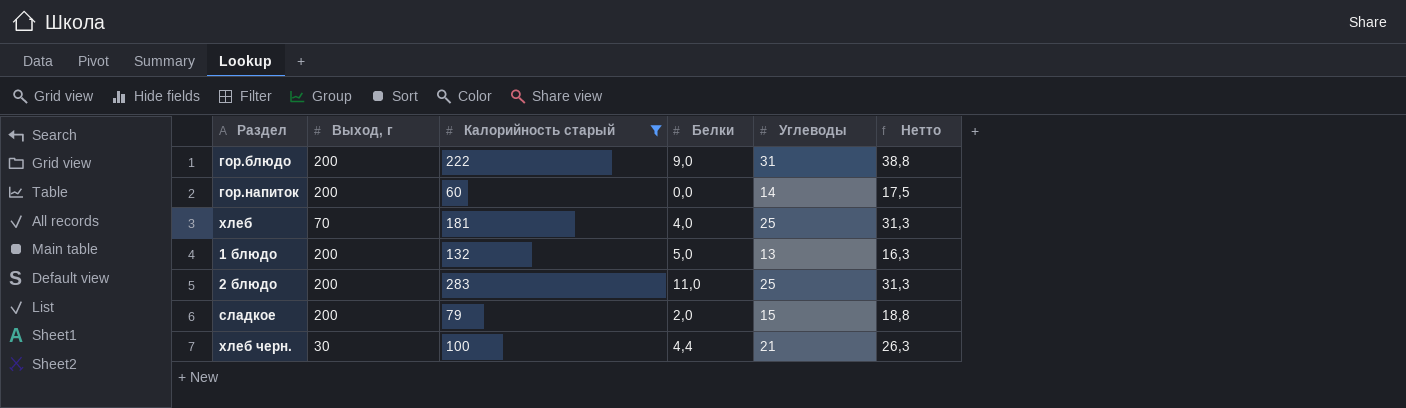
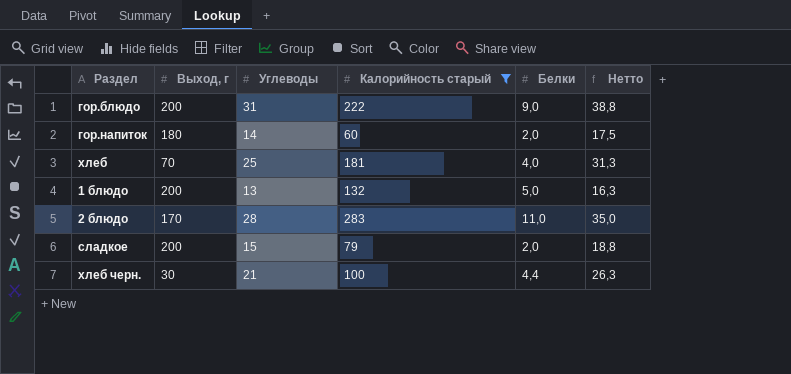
column Углеводы | position: 5 -> 3
гор.напиток | Выход, г: 200 -> 180
гор.напиток | Белки: 0,0 -> 2,0
2 блюдо | Выход, г: 200 -> 170
2 блюдо | Углеводы: 25 -> 28
2 блюдо | Нетто: 31,3 -> 35,0

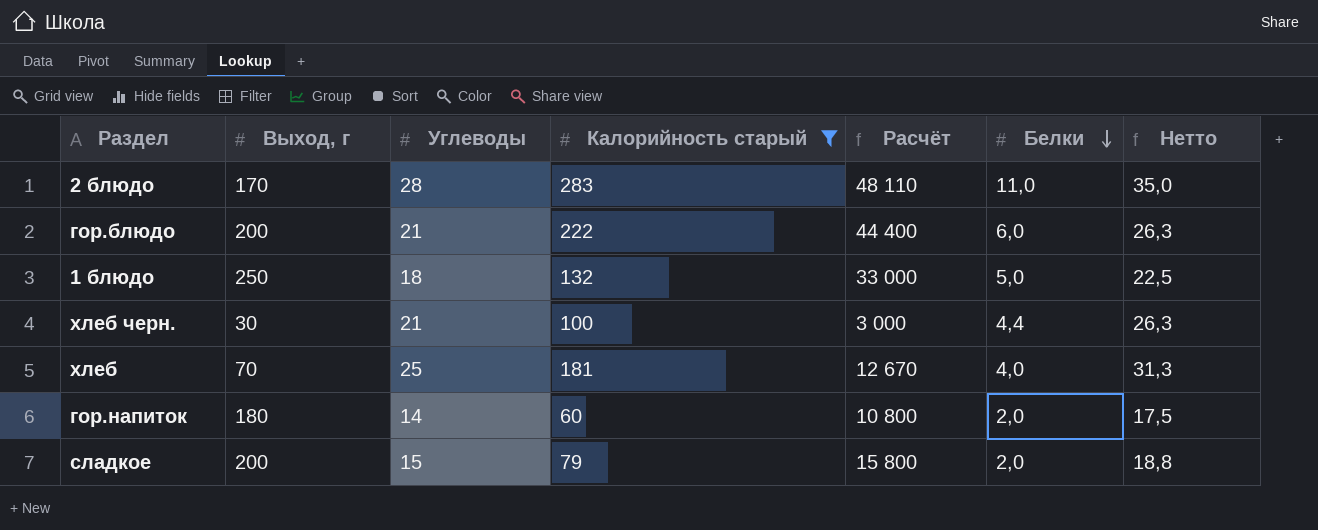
row order: none -> Белки descending
column Расчёт | formula: none -> [Выход, г] * [Калорийность старый]
гор.блюдо | Углеводы: 31 -> 21
гор.блюдо | Белки: 9,0 -> 6,0
гор.блюдо | Нетто: 38,8 -> 26,3
1 блюдо | Выход, г: 200 -> 250
1 блюдо | Углеводы: 13 -> 18
1 блюдо | Нетто: 16,3 -> 22,5

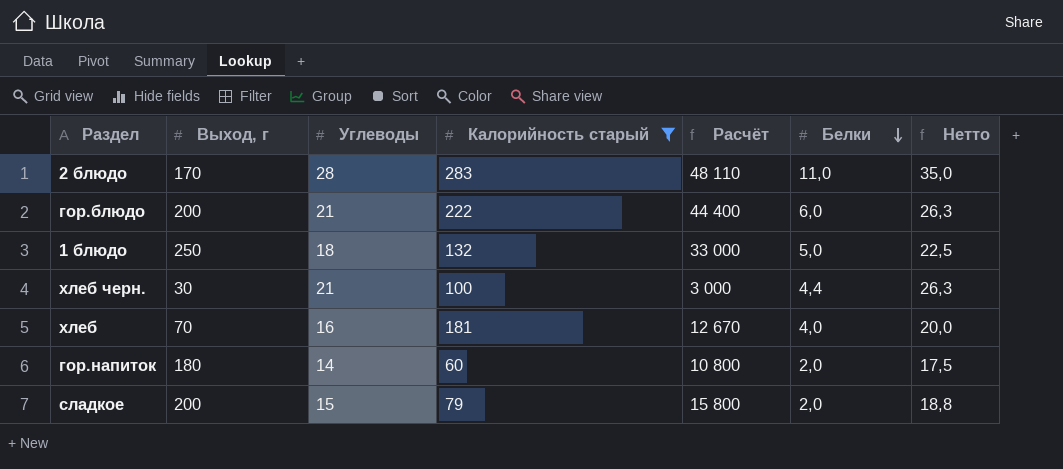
хлеб | Углеводы: 25 -> 16
хлеб | Нетто: 31,3 -> 20,0

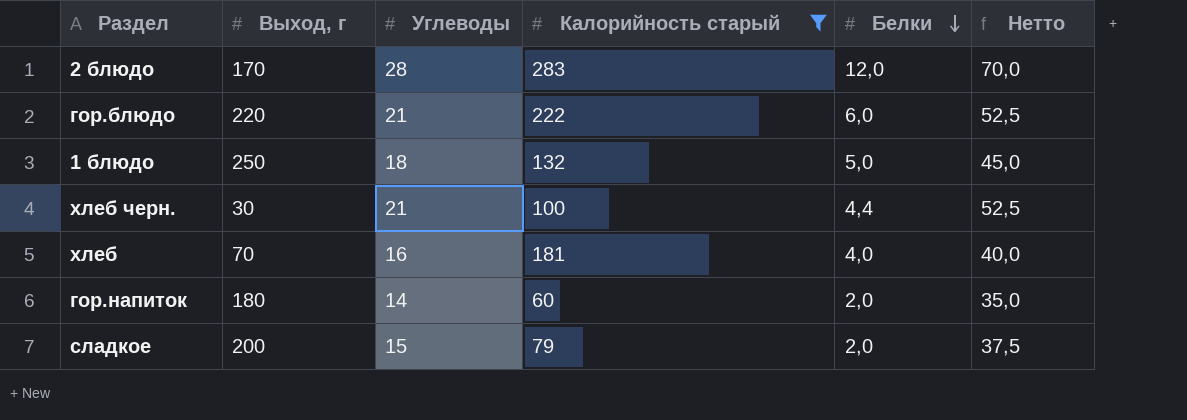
column Расчёт | formula: [Выход, г] * [Калорийность старый] -> none
column Нетто | formula: [Углеводы] * 1,25 -> [Углеводы] * 2,5
2 блюдо | Белки: 11,0 -> 12,0
гор.блюдо | Выход, г: 200 -> 220

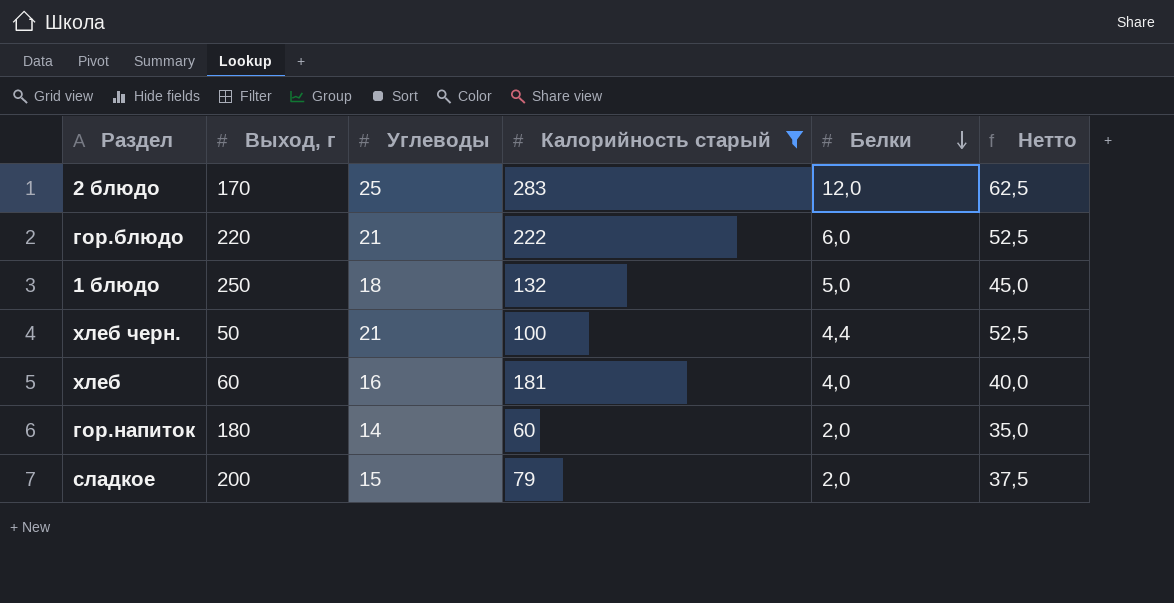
2 блюдо | Углеводы: 28 -> 25
2 блюдо | Нетто: 70,0 -> 62,5
хлеб черн. | Выход, г: 30 -> 50
хлеб | Выход, г: 70 -> 60

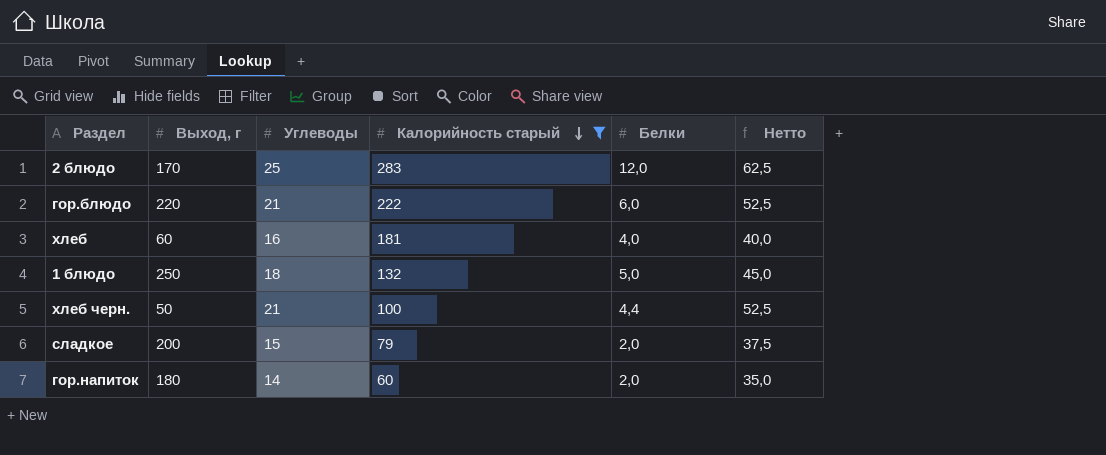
row order: Белки descending -> Калорийность старый descending

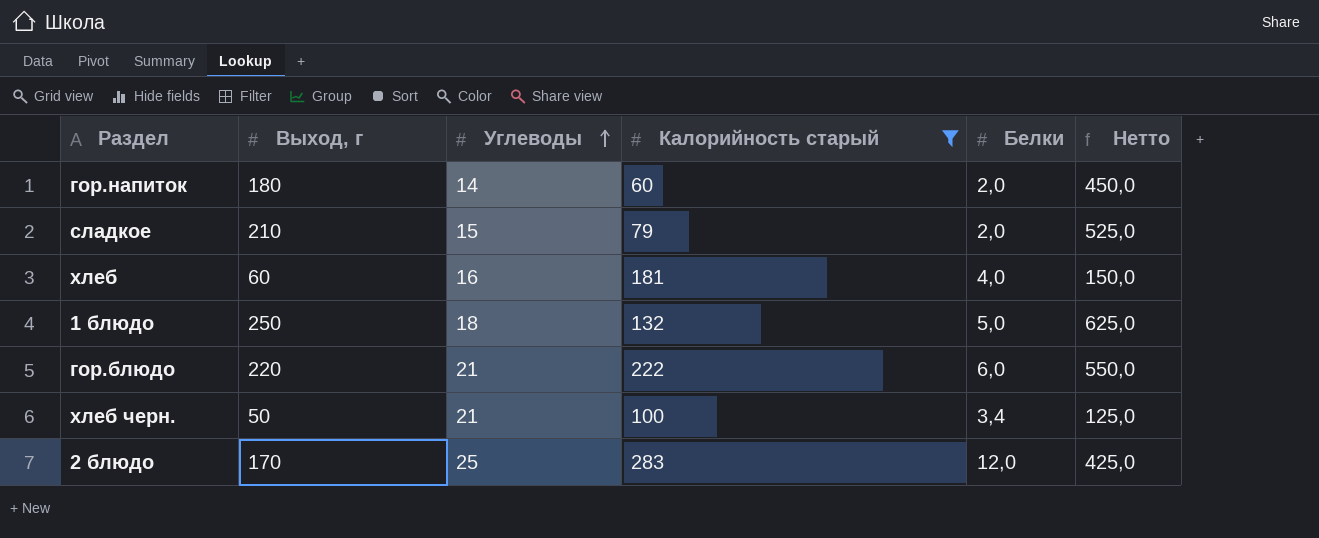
row order: Калорийность старый descending -> Углеводы ascending
column Нетто | formula: [Углеводы] * 2,5 -> [Выход, г] * 2,5
сладкое | Выход, г: 200 -> 210
хлеб черн. | Белки: 4,4 -> 3,4

